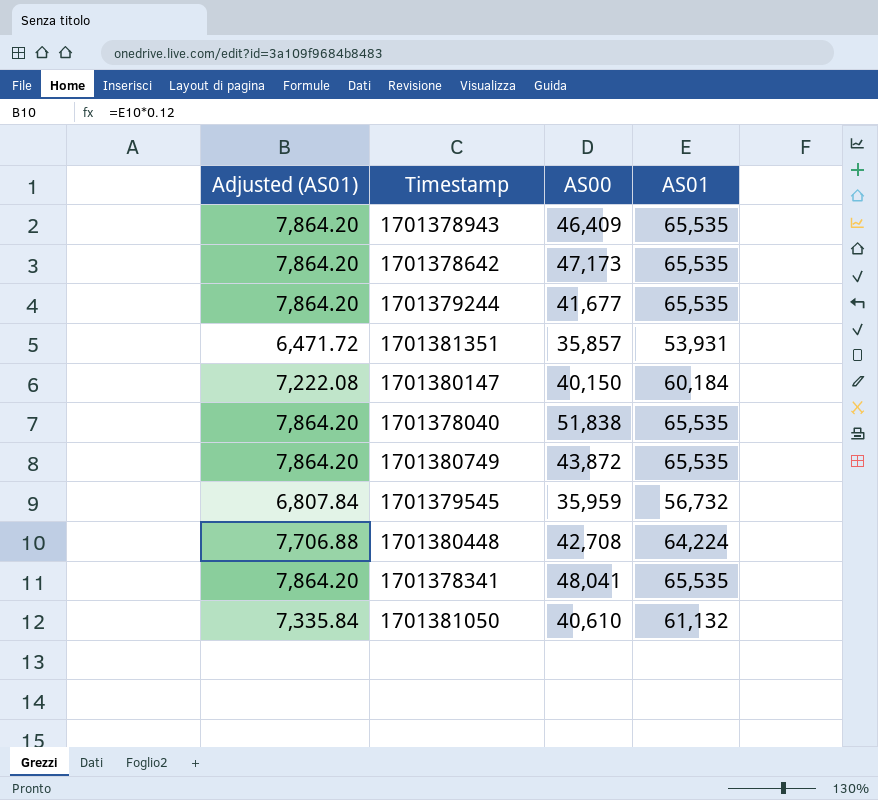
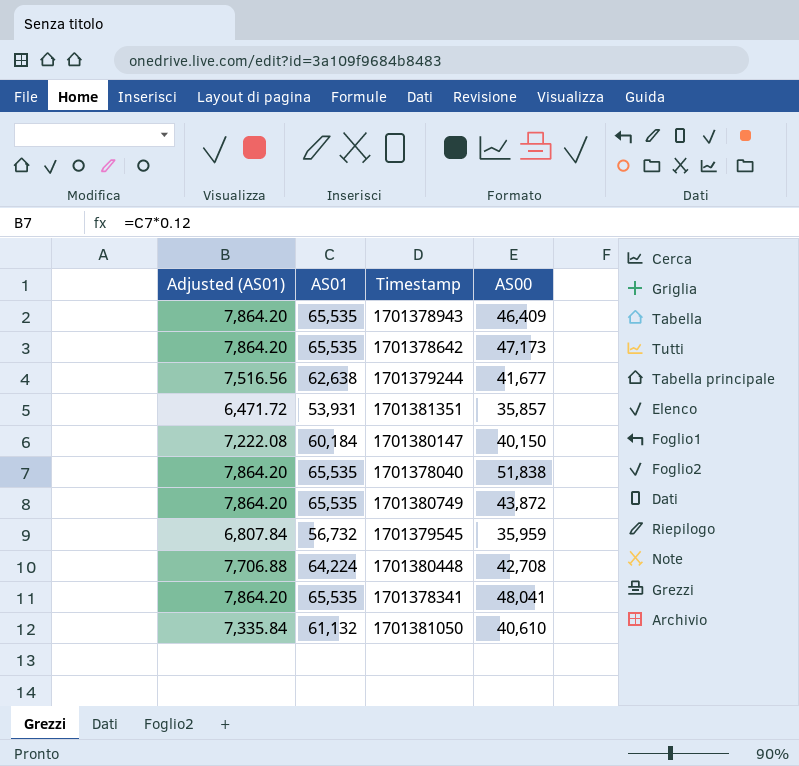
column AS01 | position: 4 -> 2
1701379244 | Adjusted (AS01): 7,864.20 -> 7,516.56
1701379244 | AS01: 65,535 -> 62,638

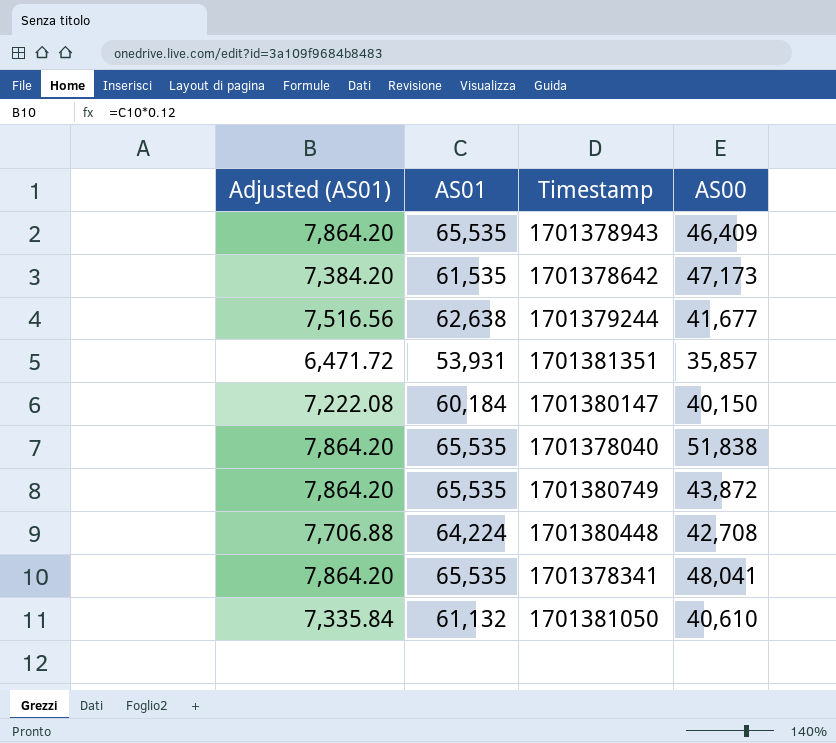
row 1701379545: 6,807.84 | 56,732 | 35,959 -> none
1701378642 | Adjusted (AS01): 7,864.20 -> 7,384.20
1701378642 | AS01: 65,535 -> 61,535

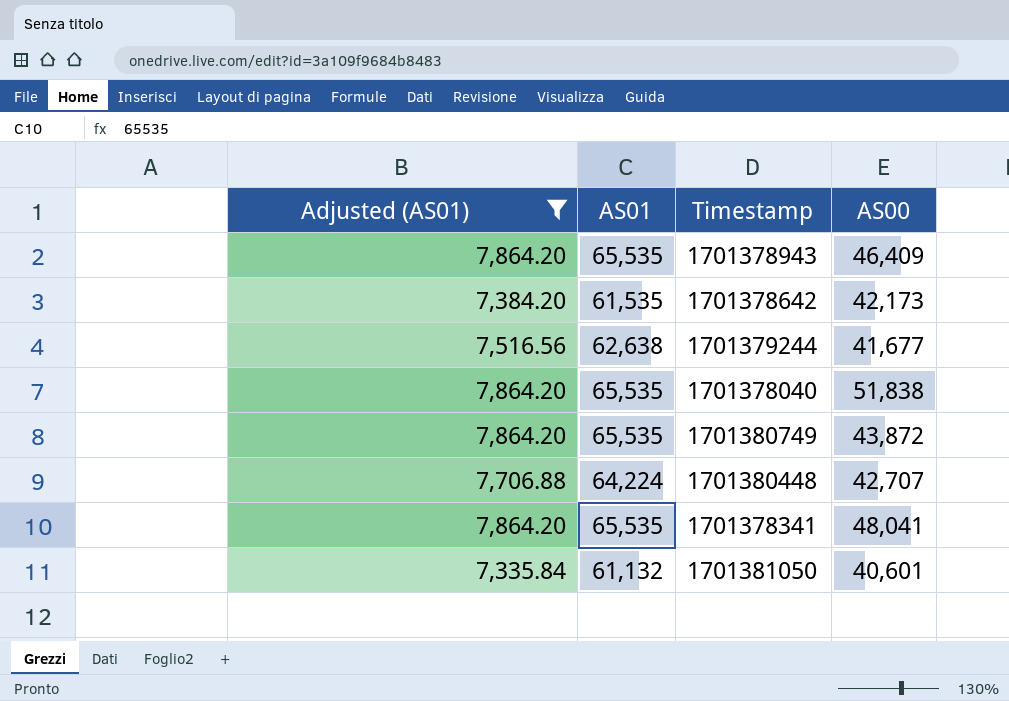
filter: none -> Adjusted (AS01) >= 7,335.84
1701378642 | AS00: 47,173 -> 42,173
1701380448 | AS00: 42,708 -> 42,707
1701381050 | AS00: 40,610 -> 40,601

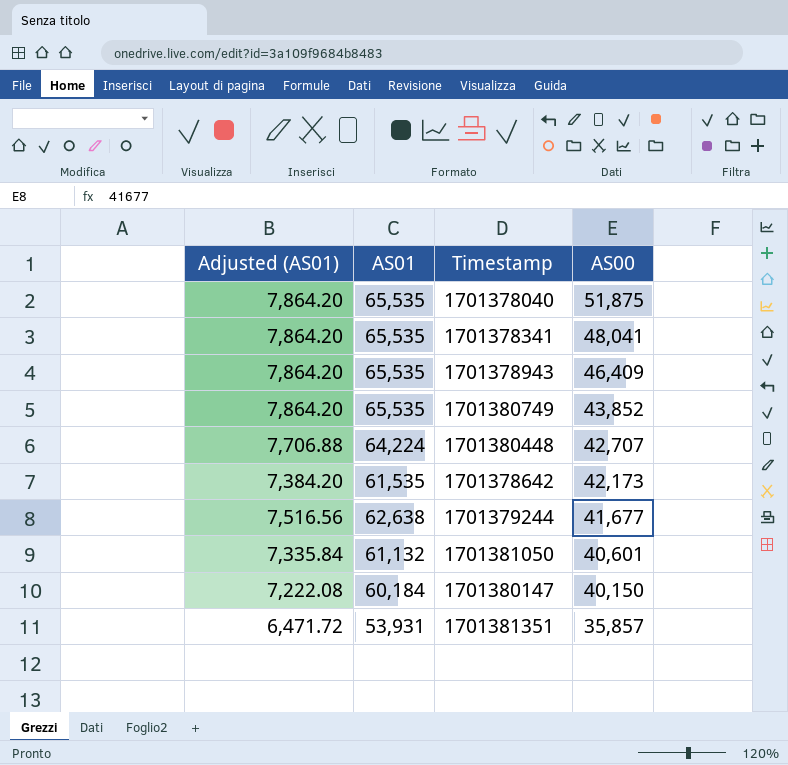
filter: Adjusted (AS01) >= 7,335.84 -> none
row order: none -> AS00 descending
1701378040 | AS00: 51,838 -> 51,875
1701380749 | AS00: 43,872 -> 43,852

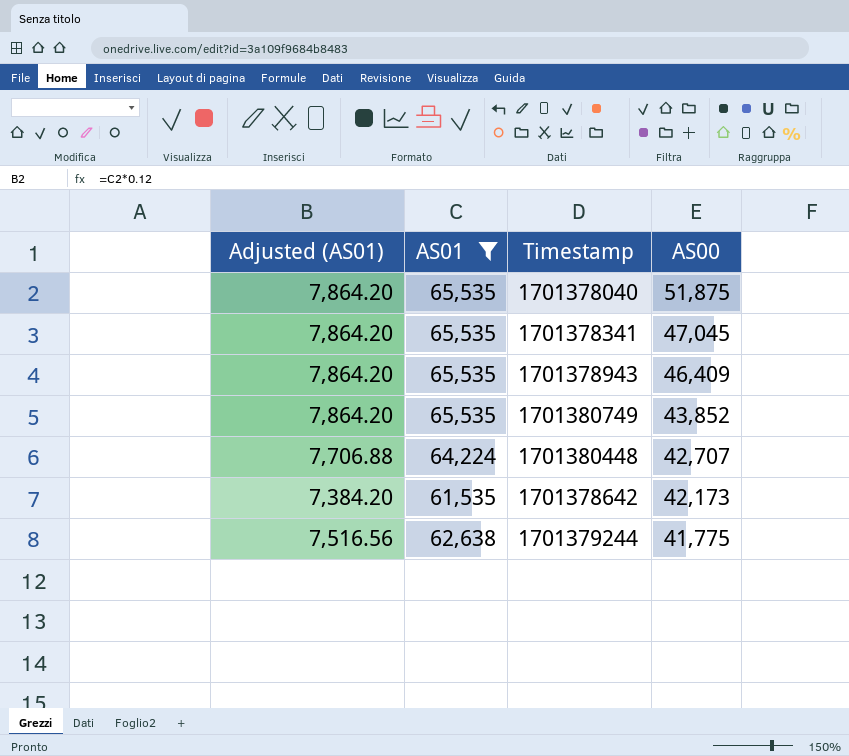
filter: none -> AS01 >= 61,535
1701378341 | AS00: 48,041 -> 47,045
1701379244 | AS00: 41,677 -> 41,775

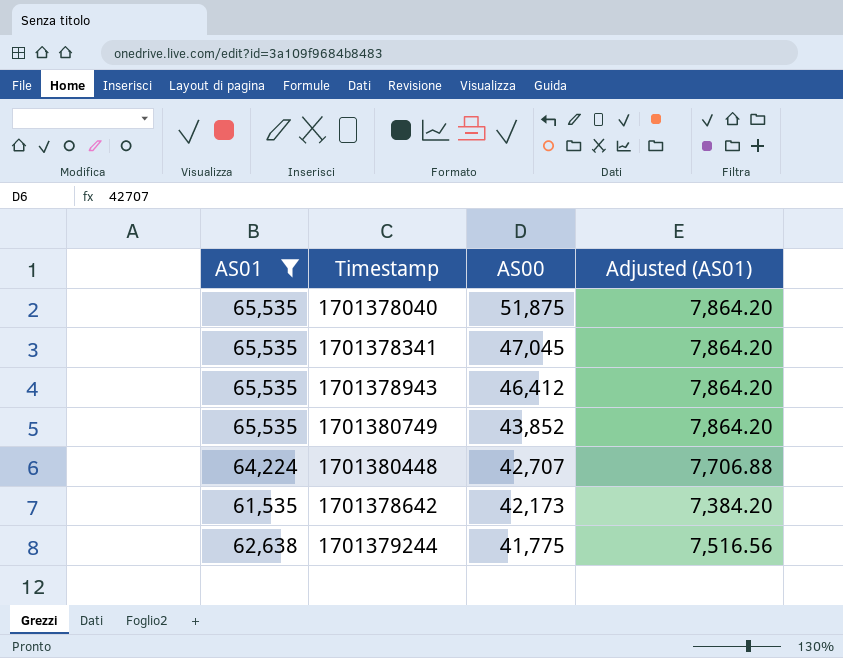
column Adjusted (AS01) | position: 1 -> 4
1701378943 | AS00: 46,409 -> 46,412

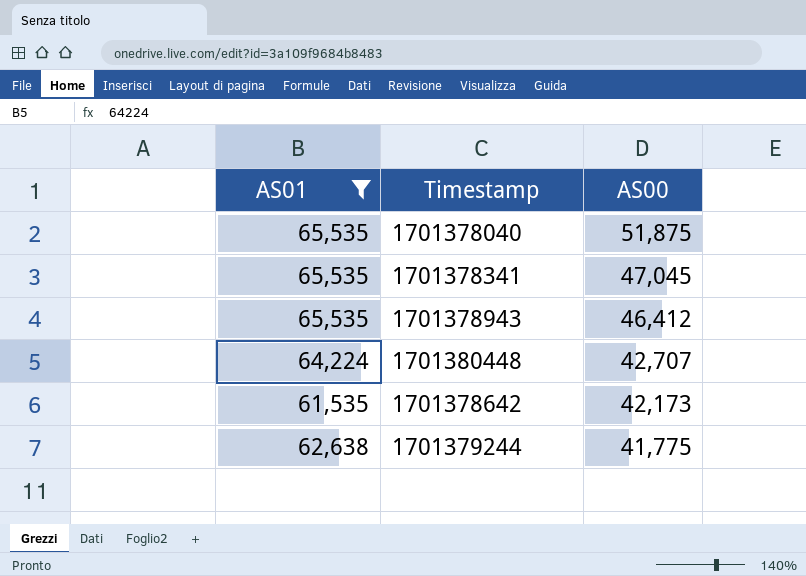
column Adjusted (AS01) | formula: [AS01] * 0.12 -> none
row 1701380749: 65,535 | 43,852 | 7,864.20 -> none

